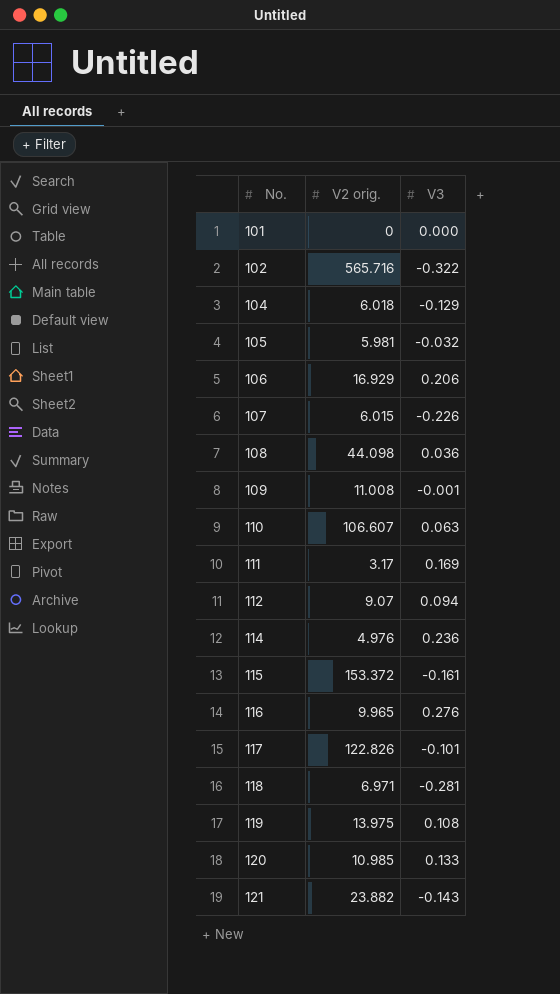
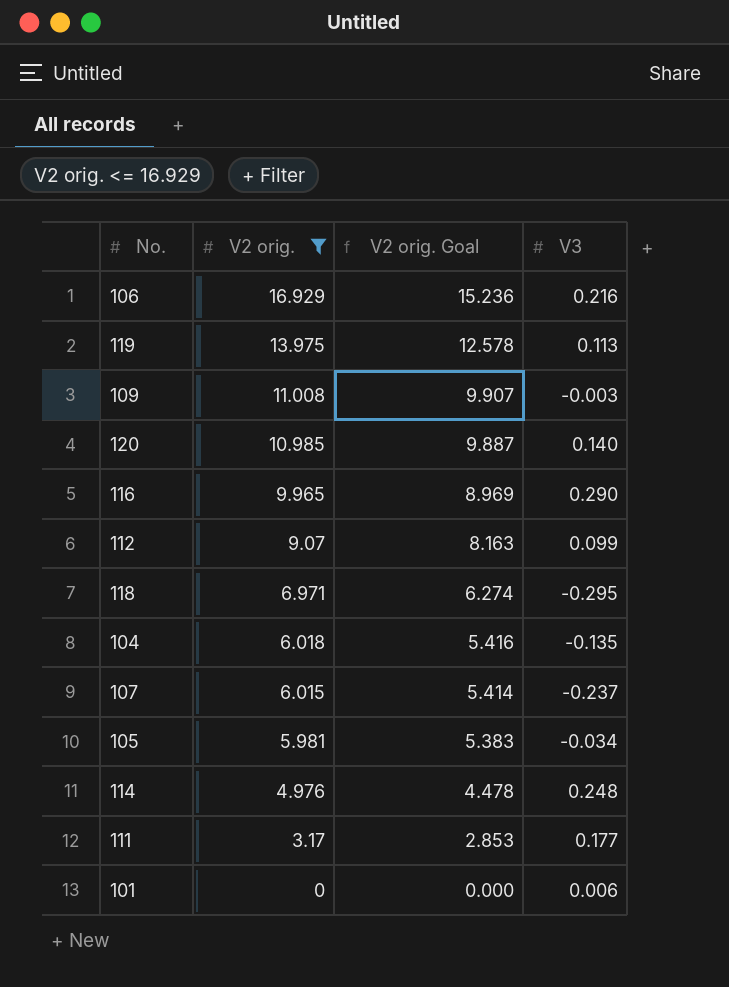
filter: none -> V2 orig. <= 16.929
row order: No. ascending -> V2 orig. descending
column V2 orig. Goal | formula: none -> [V2 orig.] * 0.9
106 | V3: 0.206 -> 0.216
119 | V3: 0.108 -> 0.113
109 | V3: -0.001 -> -0.003
120 | V3: 0.133 -> 0.140
116 | V3: 0.276 -> 0.290
112 | V3: 0.094 -> 0.099
118 | V3: -0.281 -> -0.295
104 | V3: -0.129 -> -0.135
107 | V3: -0.226 -> -0.237
105 | V3: -0.032 -> -0.034
114 | V3: 0.236 -> 0.248
111 | V3: 0.169 -> 0.177
101 | V3: 0.000 -> 0.006

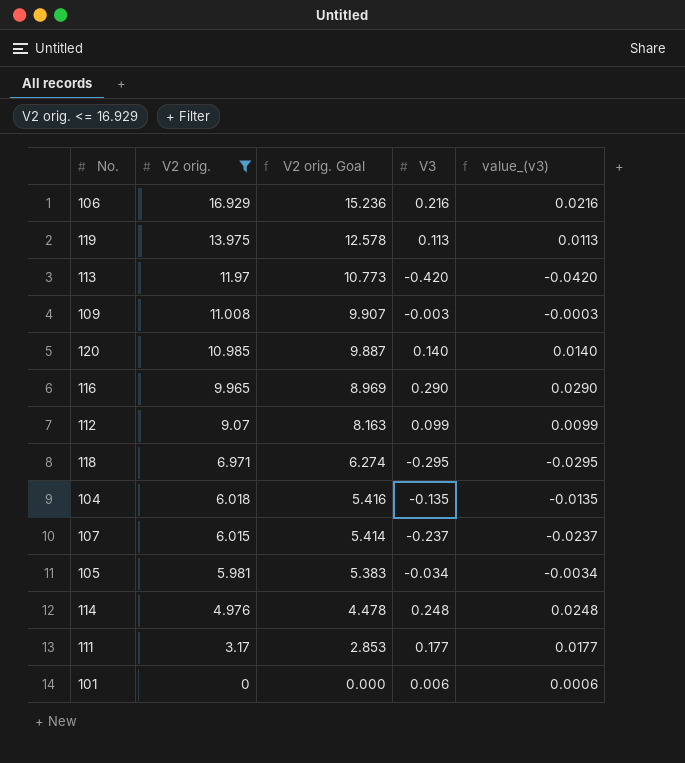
column value_(v3) | formula: none -> [V3] * 0.1
row 113: none -> 11.97 | 10.773 | -0.420 | -0.0420

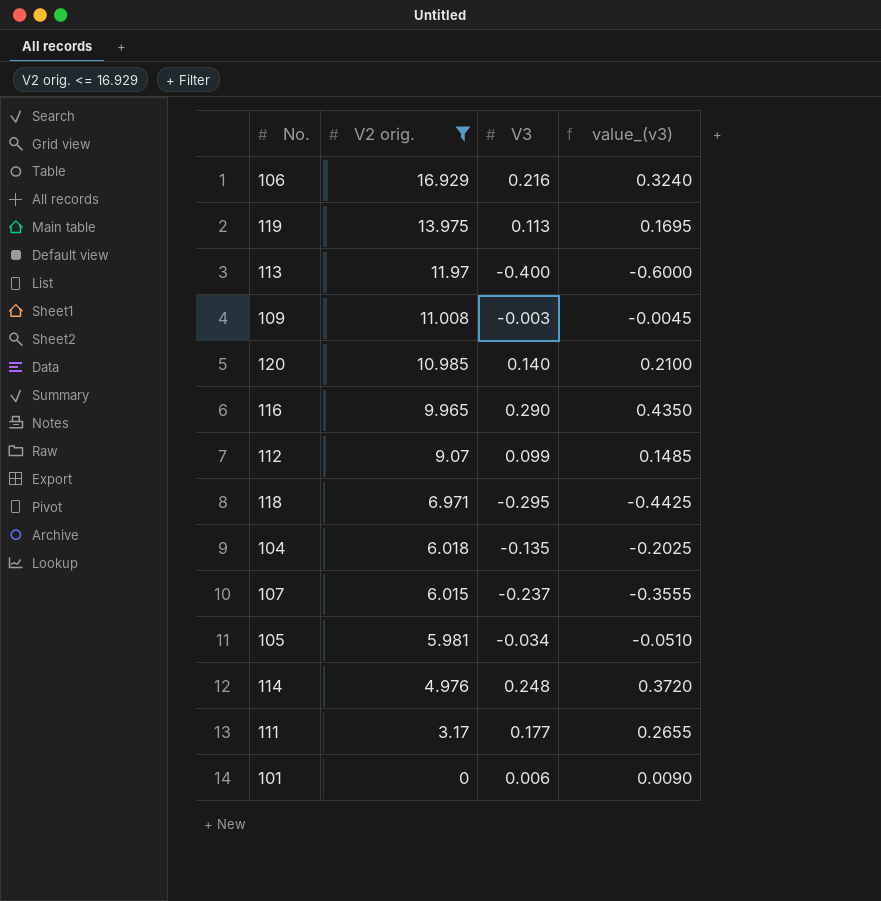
column V2 orig. Goal | formula: [V2 orig.] * 0.9 -> none
column value_(v3) | formula: [V3] * 0.1 -> [V3] * 1.5
113 | V3: -0.420 -> -0.400

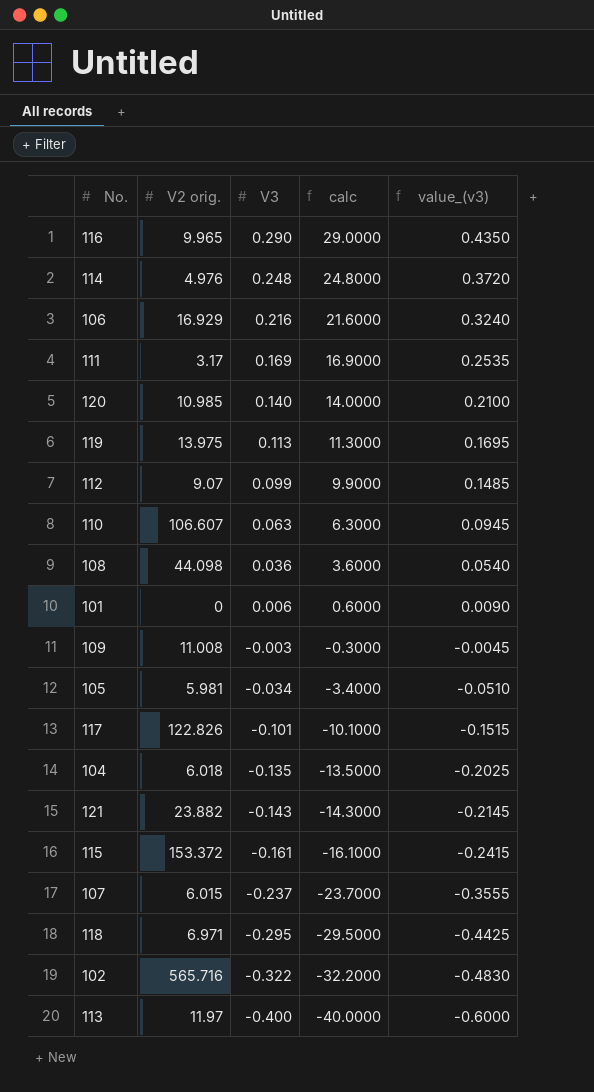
filter: V2 orig. <= 16.929 -> none
row order: V2 orig. descending -> V3 descending
column calc | formula: none -> [V3] * 100
111 | V3: 0.177 -> 0.169
111 | value_(v3): 0.2655 -> 0.2535

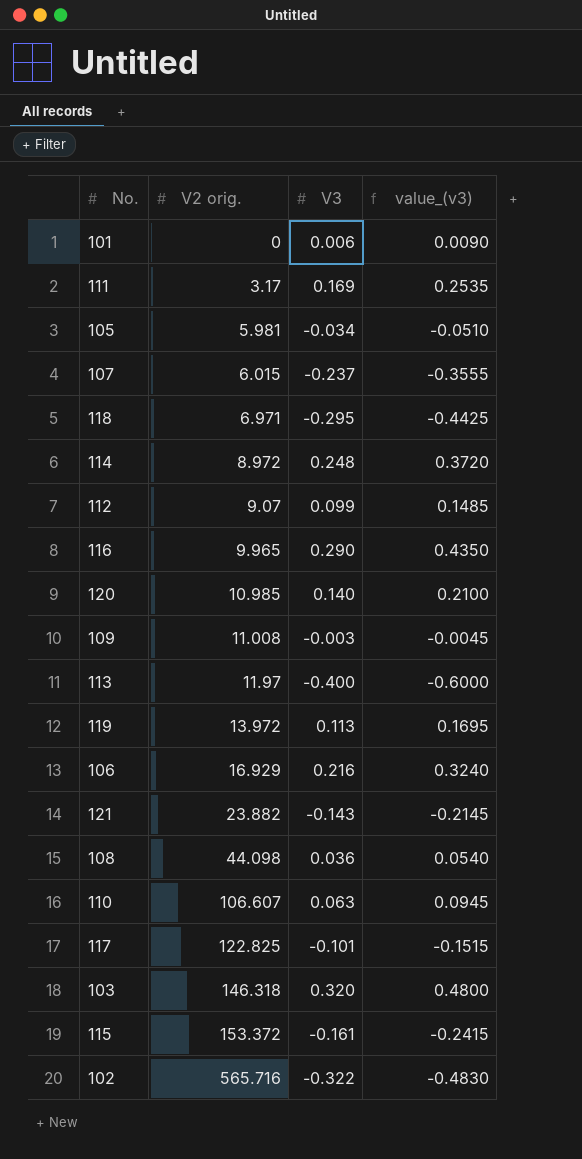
row order: V3 descending -> V2 orig. ascending
column calc | formula: [V3] * 100 -> none
row 104: 6.018 | -0.135 | -13.5000 | -0.2025 -> none
114 | V2 orig.: 4.976 -> 8.972
119 | V2 orig.: 13.975 -> 13.972
117 | V2 orig.: 122.826 -> 122.825
row 103: none -> 146.318 | 0.320 | 0.4800

